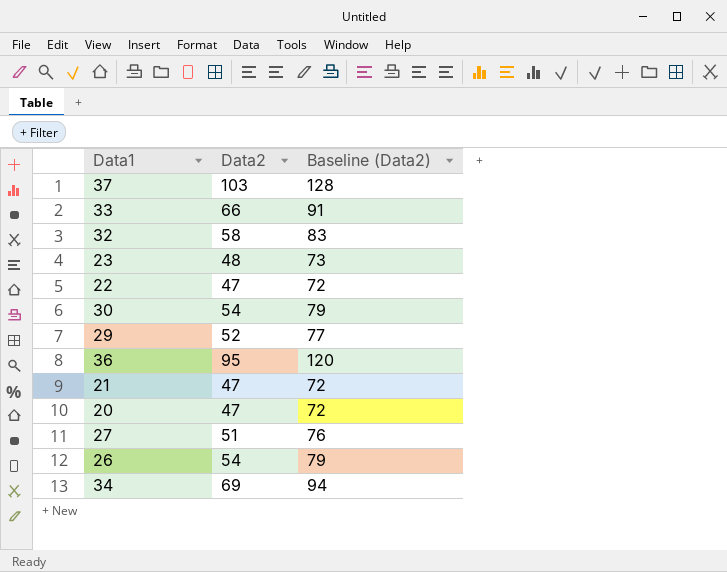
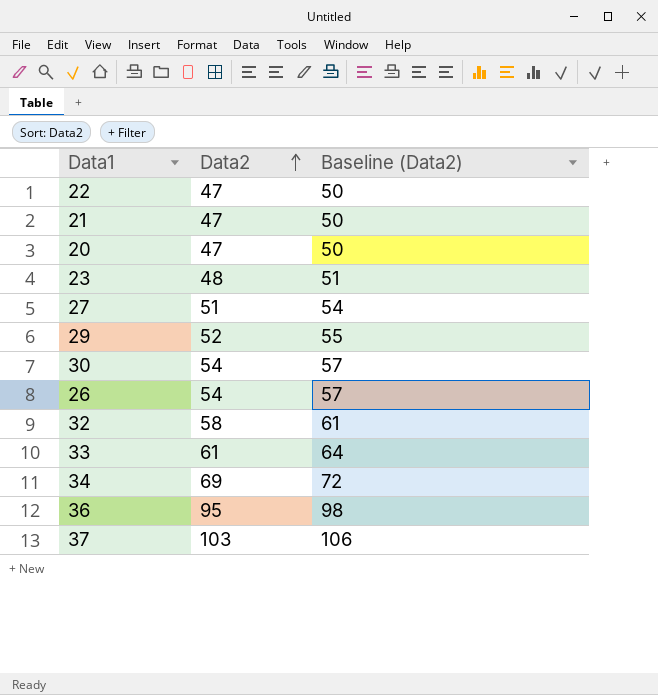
row order: none -> Data2 ascending
column Baseline (Data2) | formula: [Data2] + 25 -> [Data2] + 3
33 | Data2: 66 -> 61

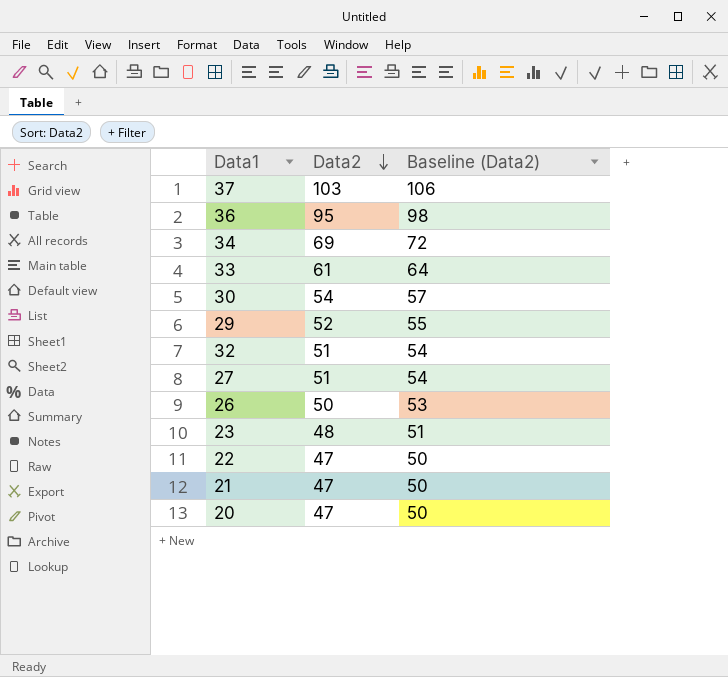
row order: Data2 ascending -> Data2 descending
32 | Data2: 58 -> 51
32 | Baseline (Data2): 61 -> 54
26 | Data2: 54 -> 50
26 | Baseline (Data2): 57 -> 53

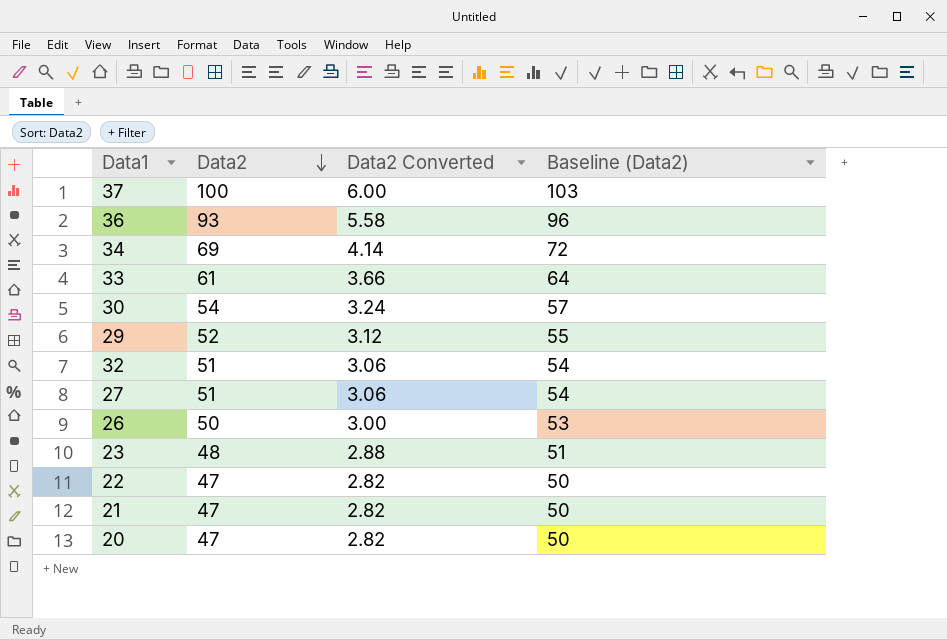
column Data2 Converted | formula: none -> [Data2] * 0.06
37 | Data2: 103 -> 100
37 | Baseline (Data2): 106 -> 103
36 | Data2: 95 -> 93
36 | Baseline (Data2): 98 -> 96

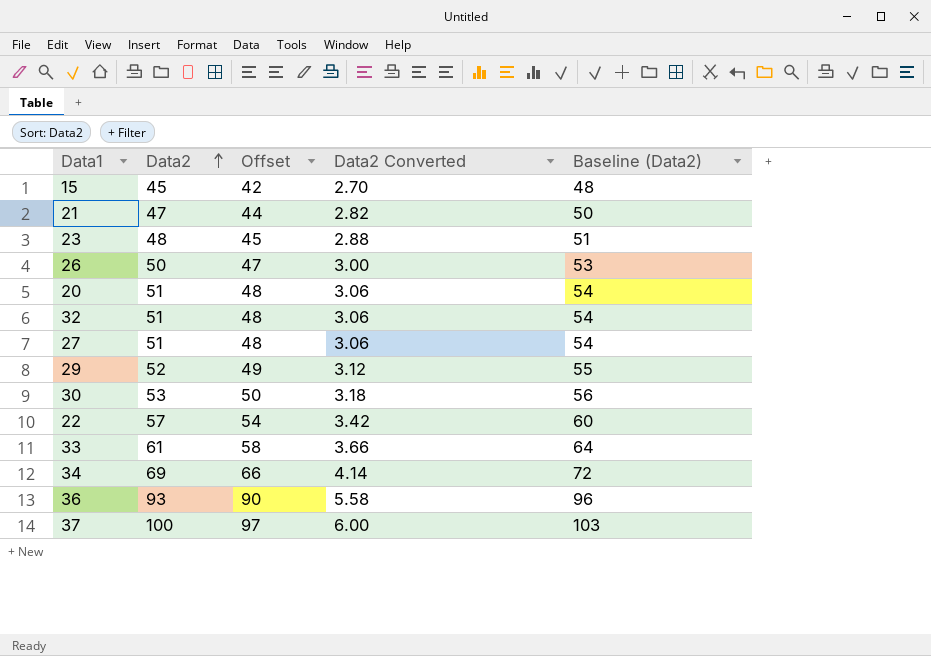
row order: Data2 descending -> Data2 ascending
column Offset | formula: none -> [Data2] - 3
row 15: none -> 45 | 42 | 2.70 | 48
20 | Data2: 47 -> 51
20 | Data2 Converted: 2.82 -> 3.06
20 | Baseline (Data2): 50 -> 54
30 | Data2: 54 -> 53
30 | Data2 Converted: 3.24 -> 3.18
30 | Baseline (Data2): 57 -> 56
22 | Data2: 47 -> 57
22 | Data2 Converted: 2.82 -> 3.42
22 | Baseline (Data2): 50 -> 60

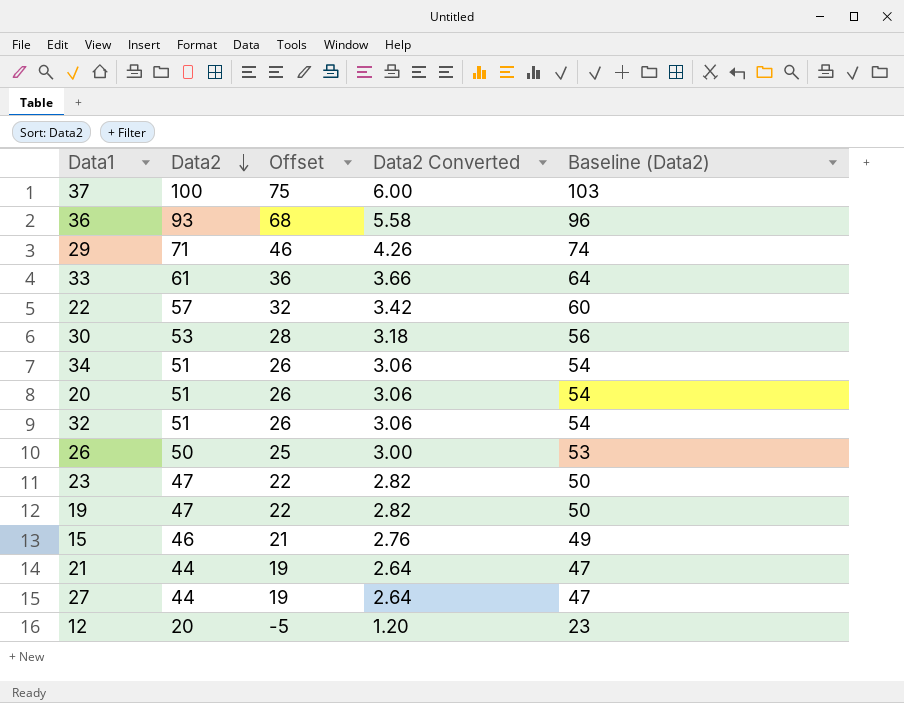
row order: Data2 ascending -> Data2 descending
column Offset | formula: [Data2] - 3 -> [Data2] - 25
29 | Data2: 52 -> 71
29 | Data2 Converted: 3.12 -> 4.26
29 | Baseline (Data2): 55 -> 74
34 | Data2: 69 -> 51
34 | Data2 Converted: 4.14 -> 3.06
34 | Baseline (Data2): 72 -> 54
23 | Data2: 48 -> 47
23 | Data2 Converted: 2.88 -> 2.82
23 | Baseline (Data2): 51 -> 50
row 19: none -> 47 | 22 | 2.82 | 50
15 | Data2: 45 -> 46
15 | Data2 Converted: 2.70 -> 2.76
15 | Baseline (Data2): 48 -> 49
21 | Data2: 47 -> 44
21 | Data2 Converted: 2.82 -> 2.64
21 | Baseline (Data2): 50 -> 47
27 | Data2: 51 -> 44
27 | Data2 Converted: 3.06 -> 2.64
27 | Baseline (Data2): 54 -> 47
row 12: none -> 20 | -5 | 1.20 | 23

